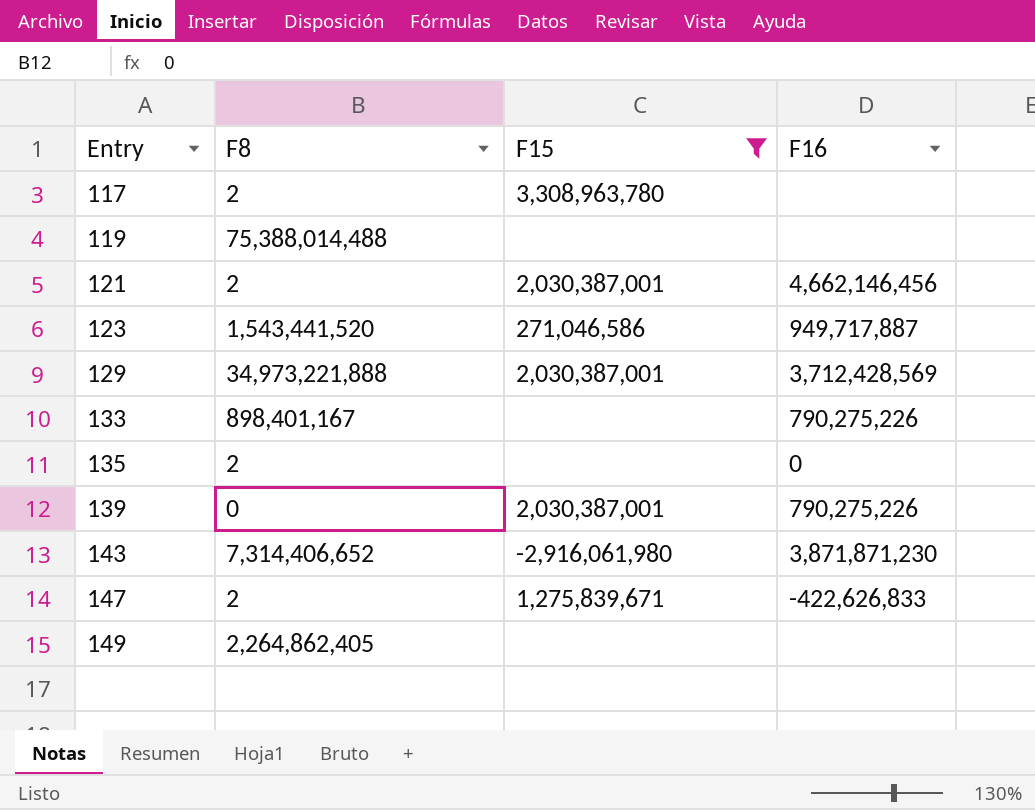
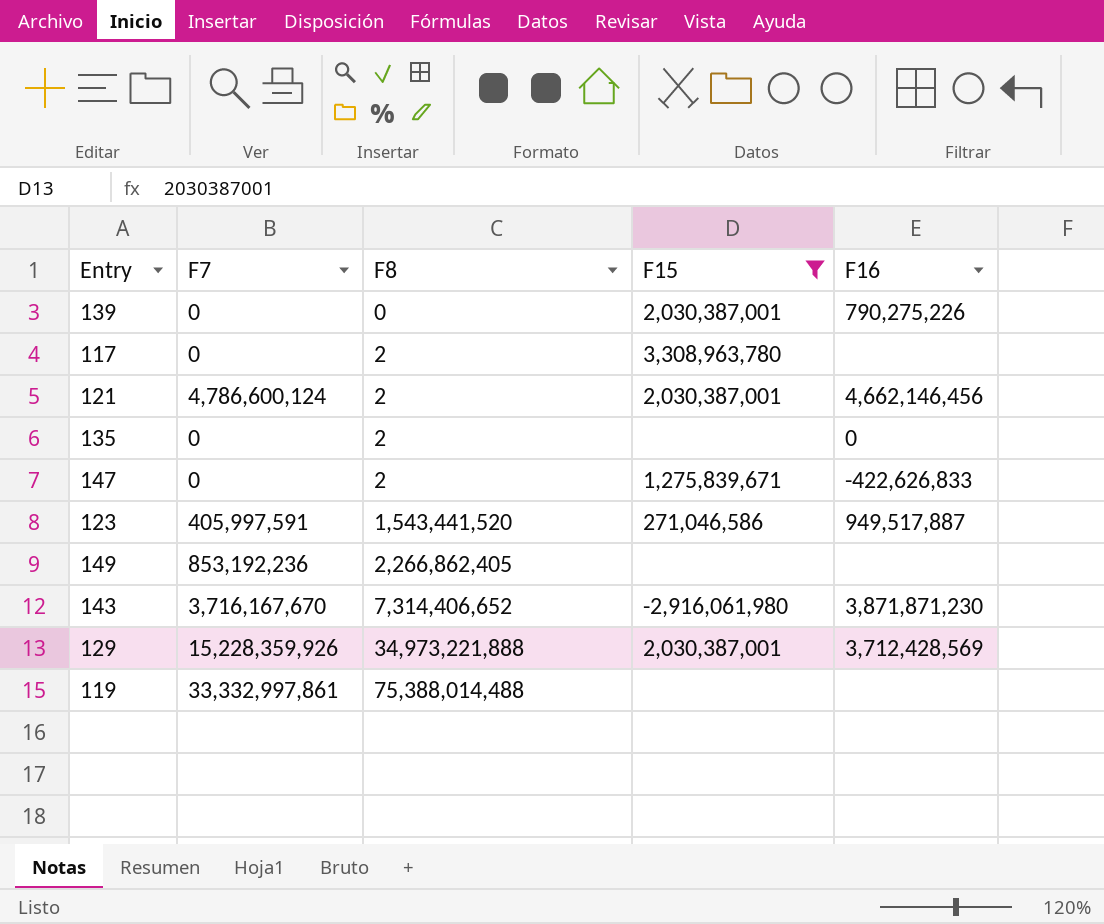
row order: Entry ascending -> F8 ascending
column F7 | position: none -> 2
row 133: 898,401,167 | none | 790,275,226 -> none
123 | F16: 949,717,887 -> 949,517,887
149 | F8: 2,264,862,405 -> 2,266,862,405

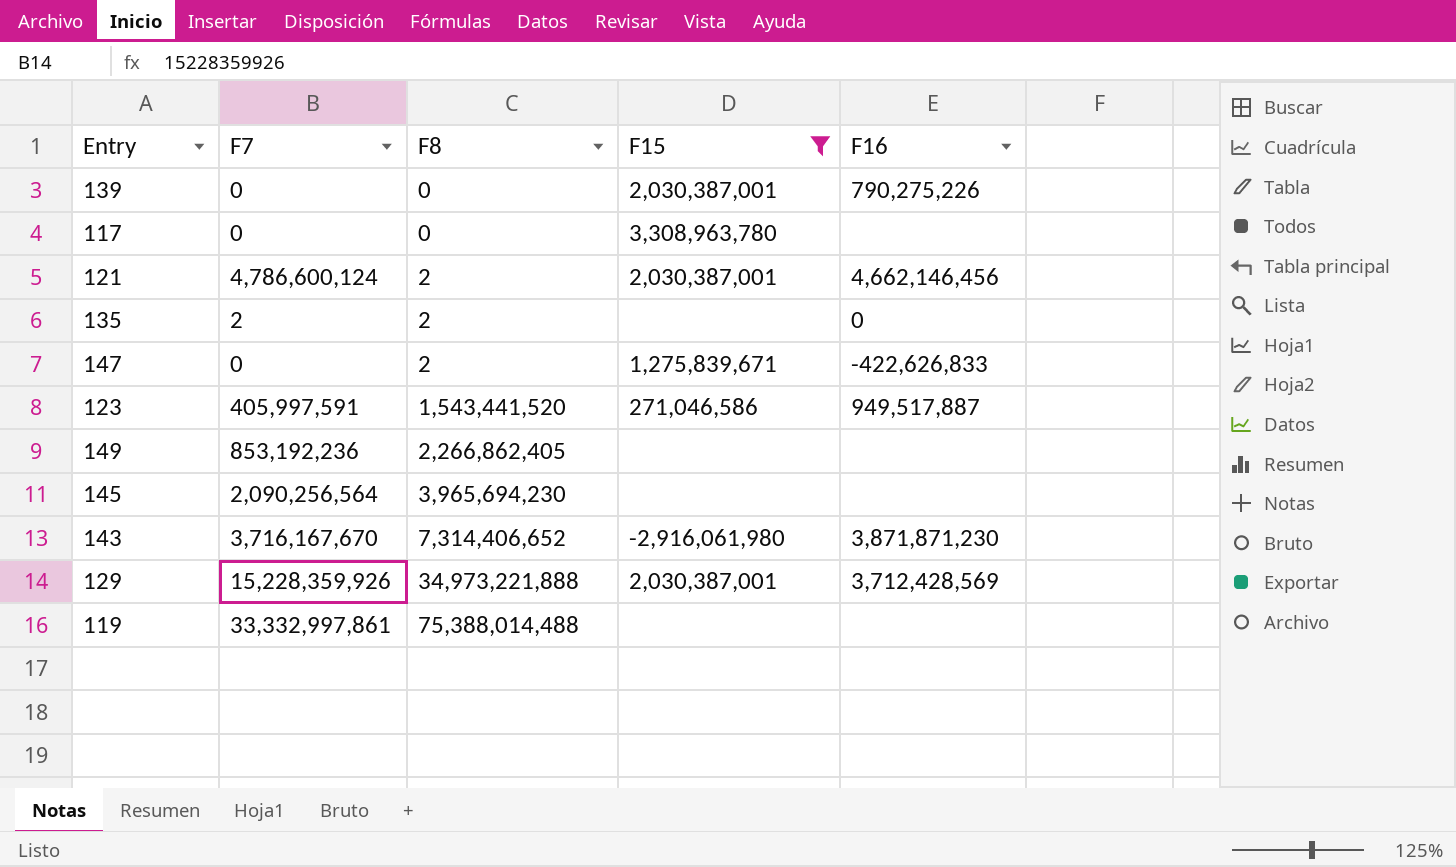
117 | F8: 2 -> 0
135 | F7: 0 -> 2
row 145: none -> 2,090,256,564 | 3,965,694,230 | none | none

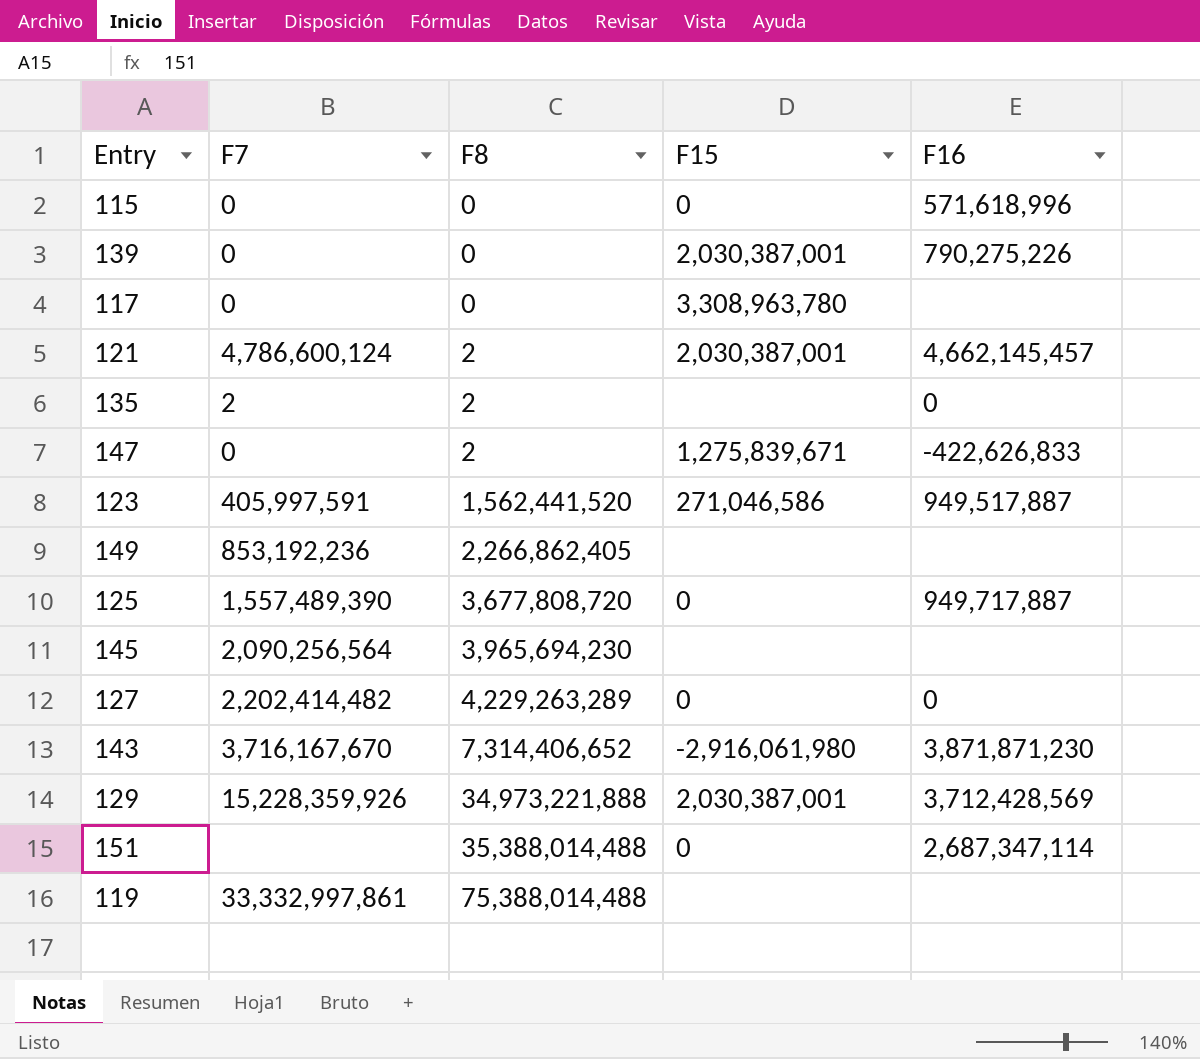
filter: F15 != 0 -> none
121 | F16: 4,662,146,456 -> 4,662,145,457
123 | F8: 1,543,441,520 -> 1,562,441,520

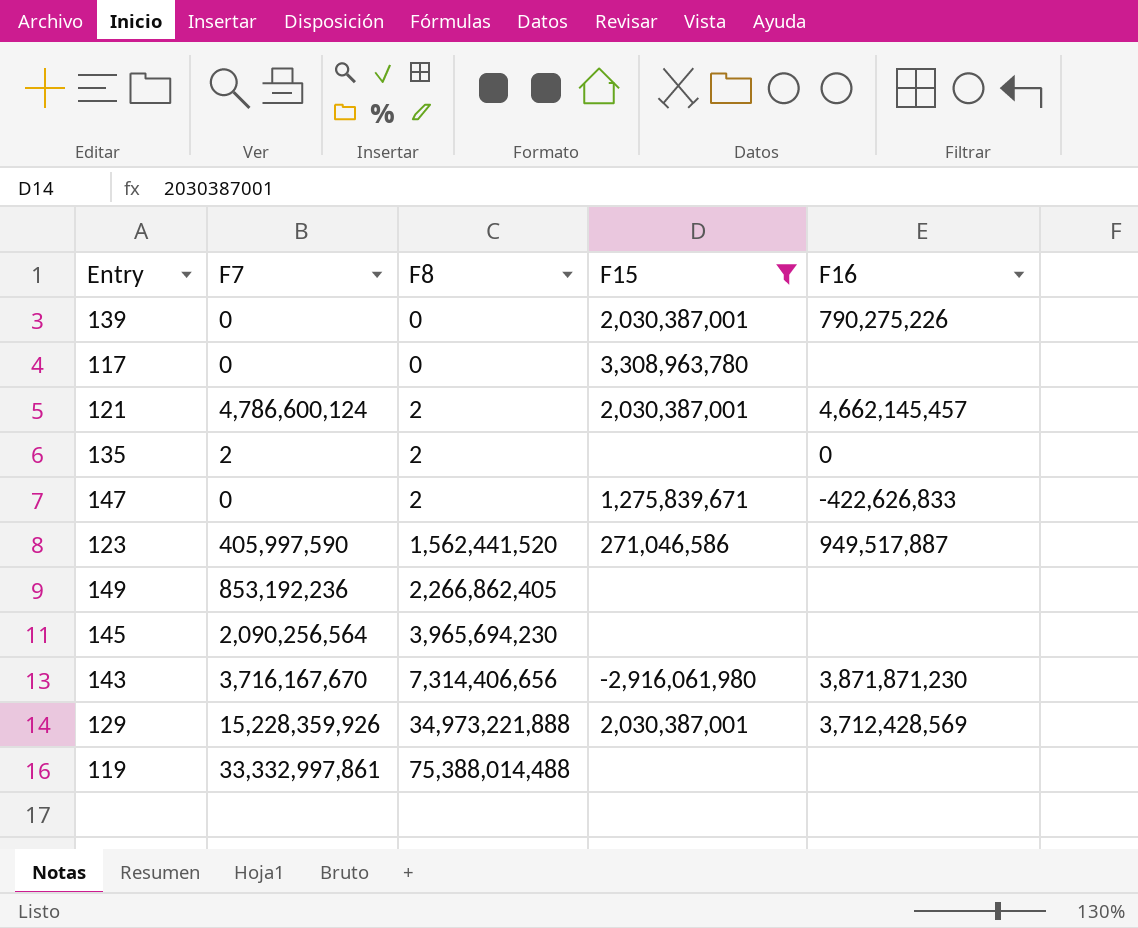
filter: none -> F15 != 0
123 | F7: 405,997,591 -> 405,997,590
143 | F8: 7,314,406,652 -> 7,314,406,656

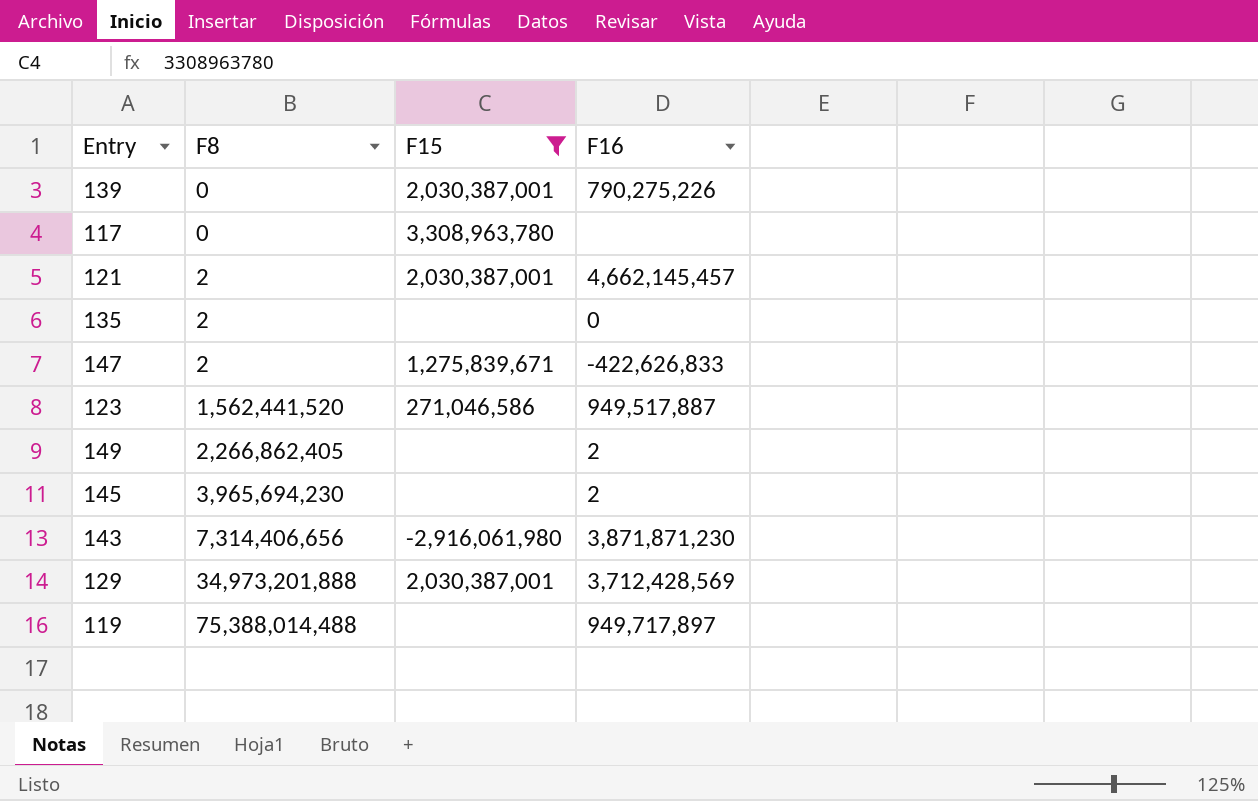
column F7 | position: 2 -> none
149 | F16: none -> 2
145 | F16: none -> 2
129 | F8: 34,973,221,888 -> 34,973,201,888
119 | F16: none -> 949,717,897

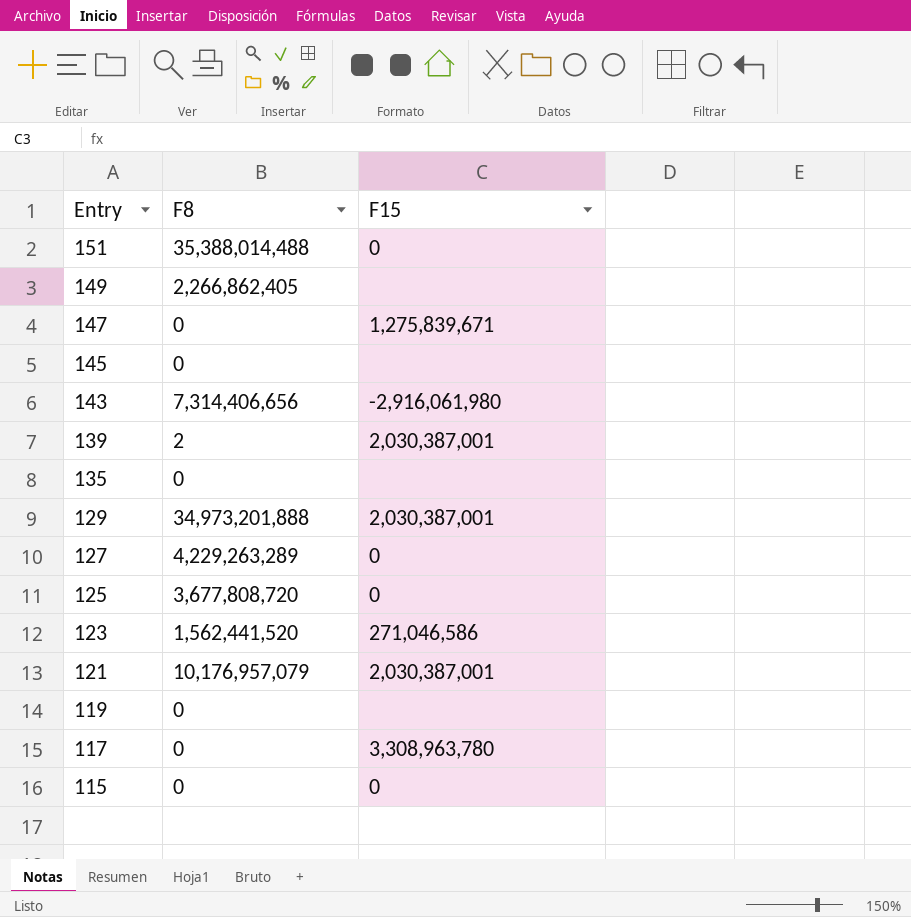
filter: F15 != 0 -> none
row order: F8 ascending -> Entry descending
column F16 | position: 4 -> none
147 | F8: 2 -> 0
145 | F8: 3,965,694,230 -> 0
139 | F8: 0 -> 2
135 | F8: 2 -> 0
121 | F8: 2 -> 10,176,957,079
119 | F8: 75,388,014,488 -> 0

